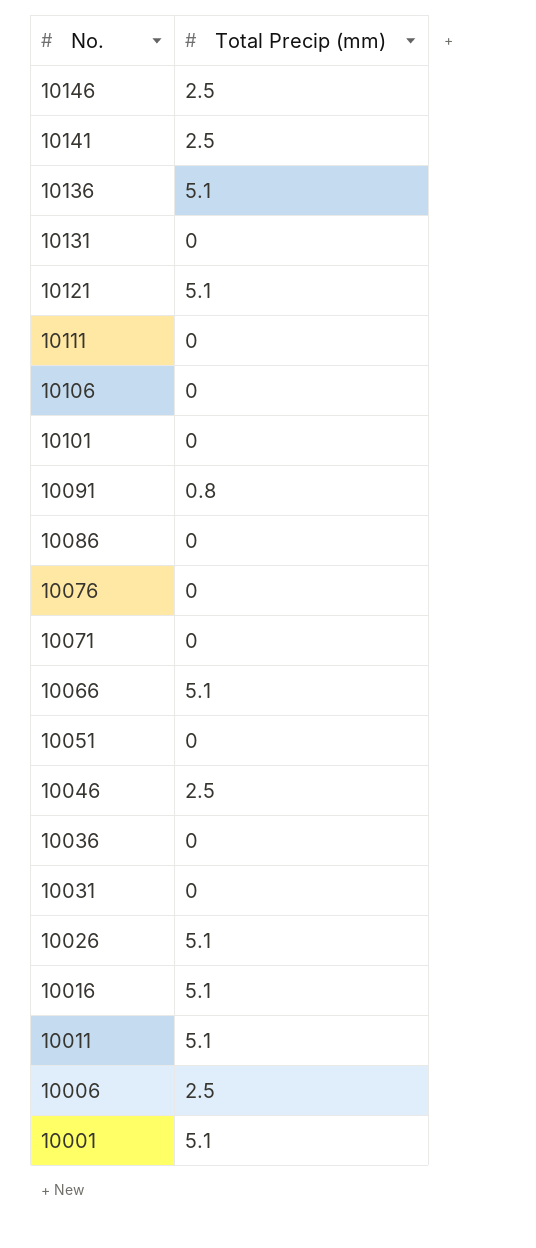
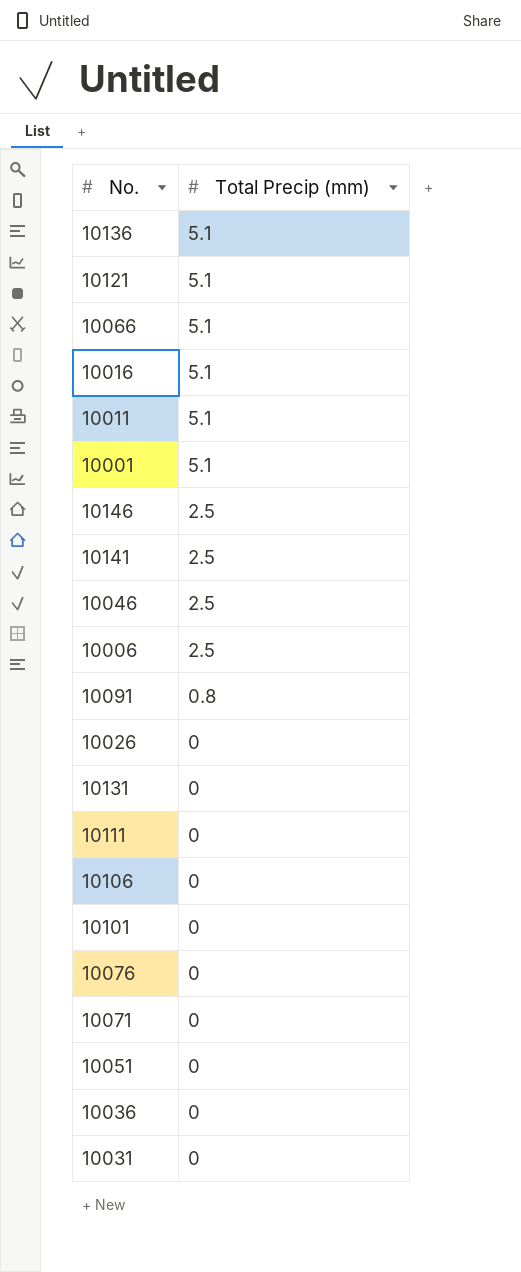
row order: No. descending -> Total Precip (mm) descending
row 10086: 0 -> none
10026 | Total Precip (mm): 5.1 -> 0

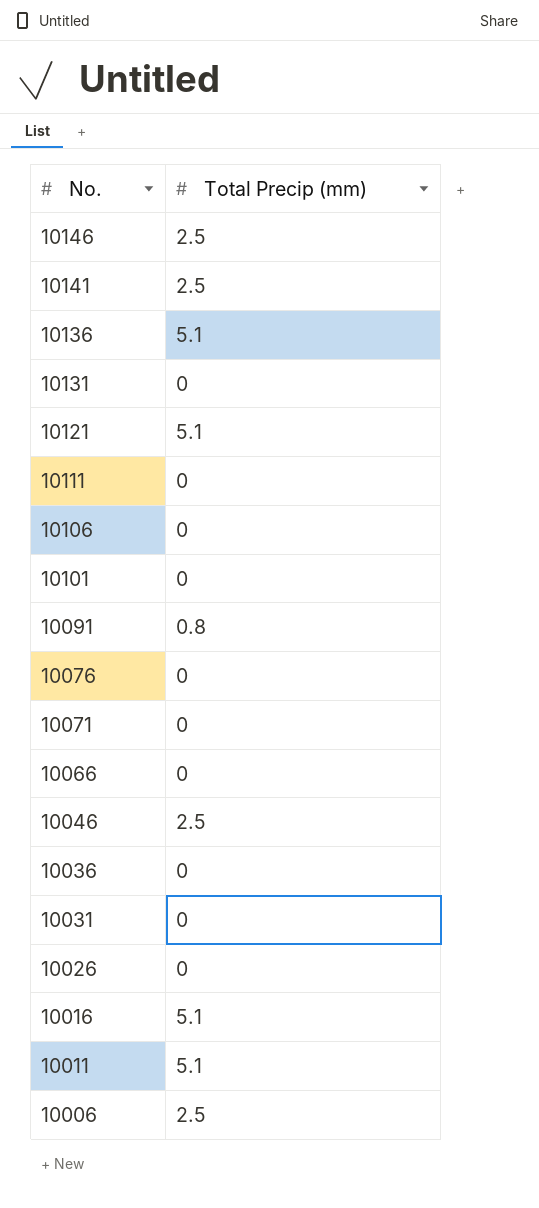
row order: Total Precip (mm) descending -> No. descending
row 10001: 5.1 -> none
row 10051: 0 -> none
10066 | Total Precip (mm): 5.1 -> 0

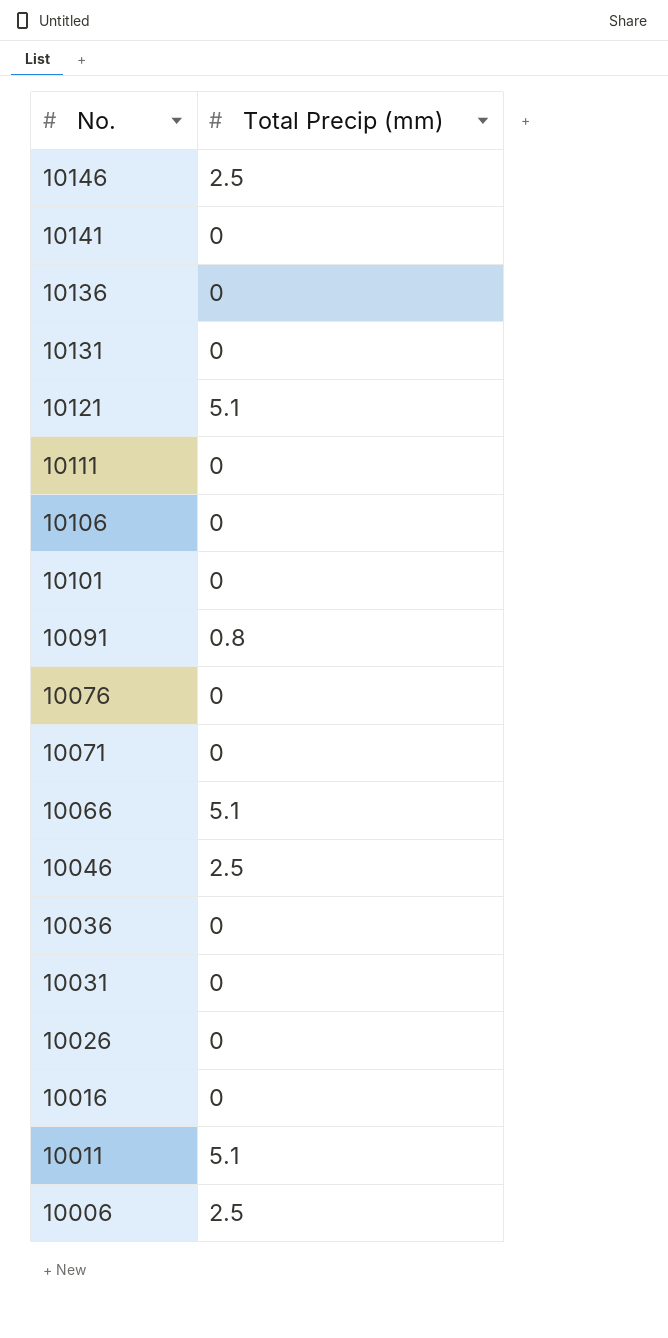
10141 | Total Precip (mm): 2.5 -> 0
10136 | Total Precip (mm): 5.1 -> 0
10066 | Total Precip (mm): 0 -> 5.1
10016 | Total Precip (mm): 5.1 -> 0

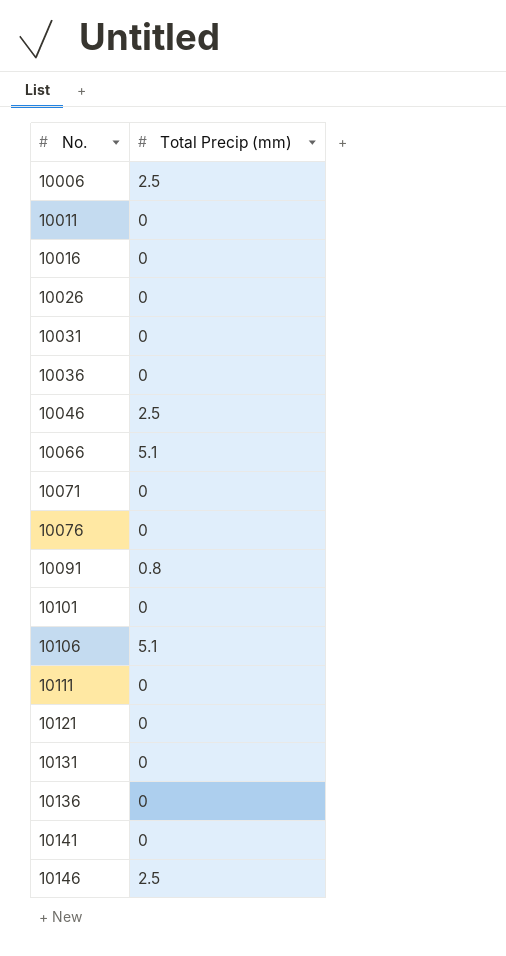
row order: No. descending -> No. ascending
10011 | Total Precip (mm): 5.1 -> 0
10106 | Total Precip (mm): 0 -> 5.1
10121 | Total Precip (mm): 5.1 -> 0

